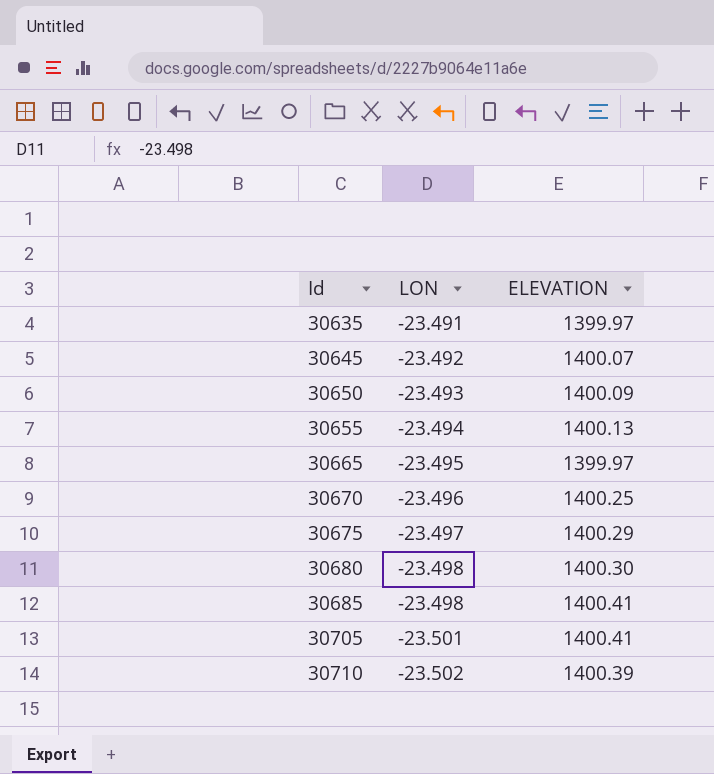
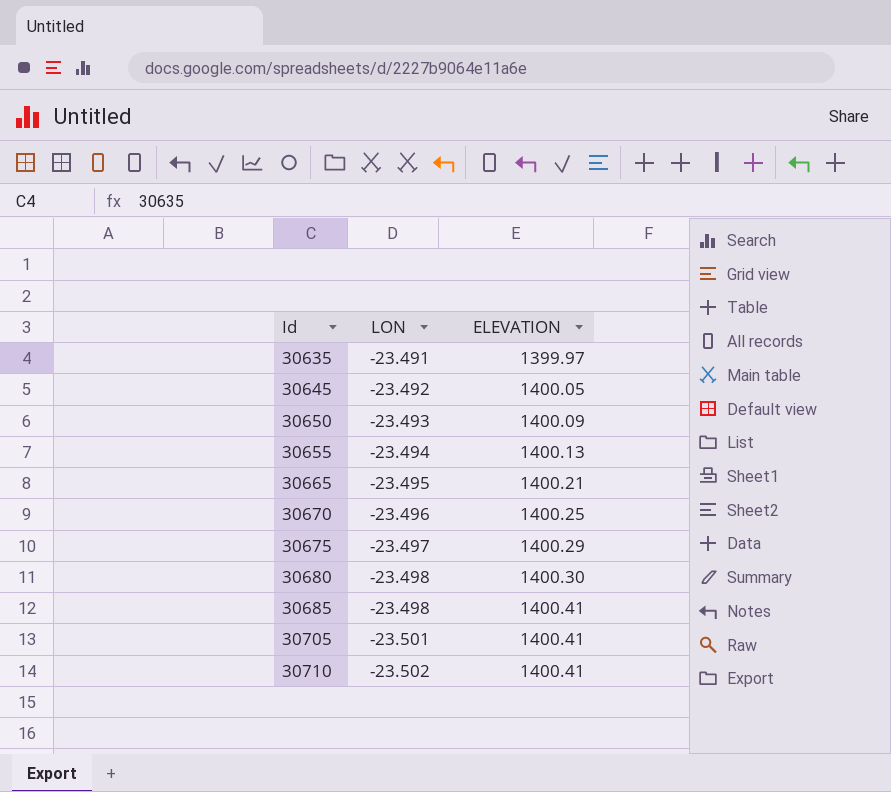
30645 | ELEVATION: 1400.07 -> 1400.05
30665 | ELEVATION: 1399.97 -> 1400.21
30710 | ELEVATION: 1400.39 -> 1400.41

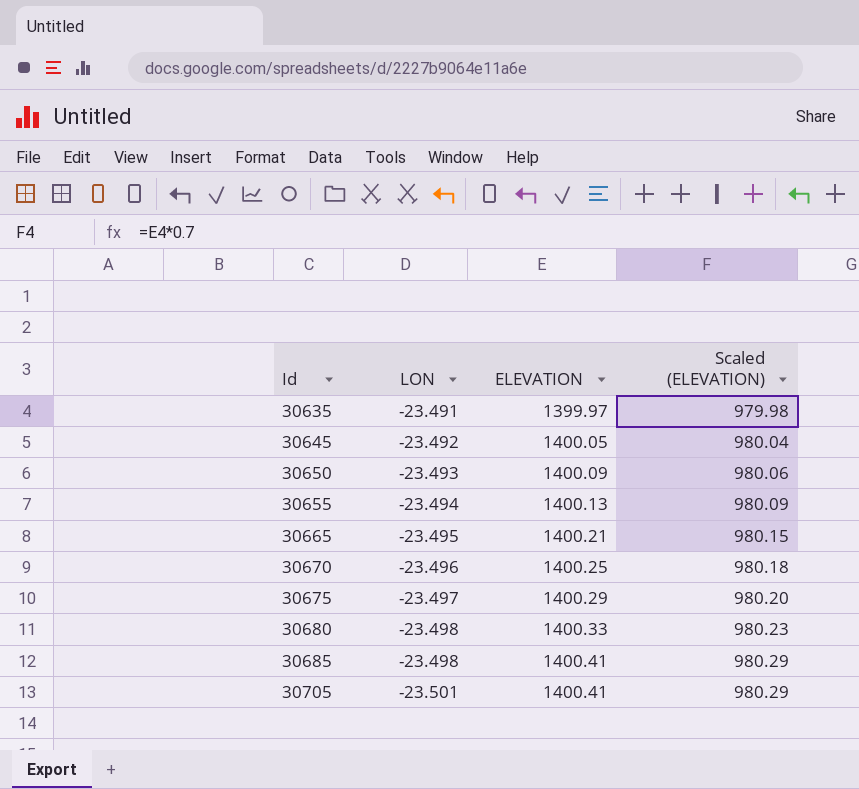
column Scaled (ELEVATION) | formula: none -> [ELEVATION] * 0.7
row 30710: -23.502 | 1400.41 -> none
30680 | ELEVATION: 1400.30 -> 1400.33

